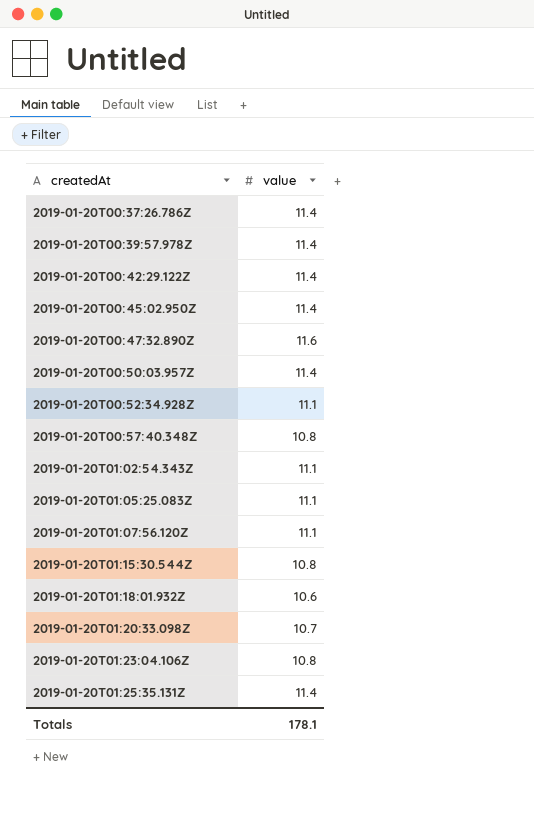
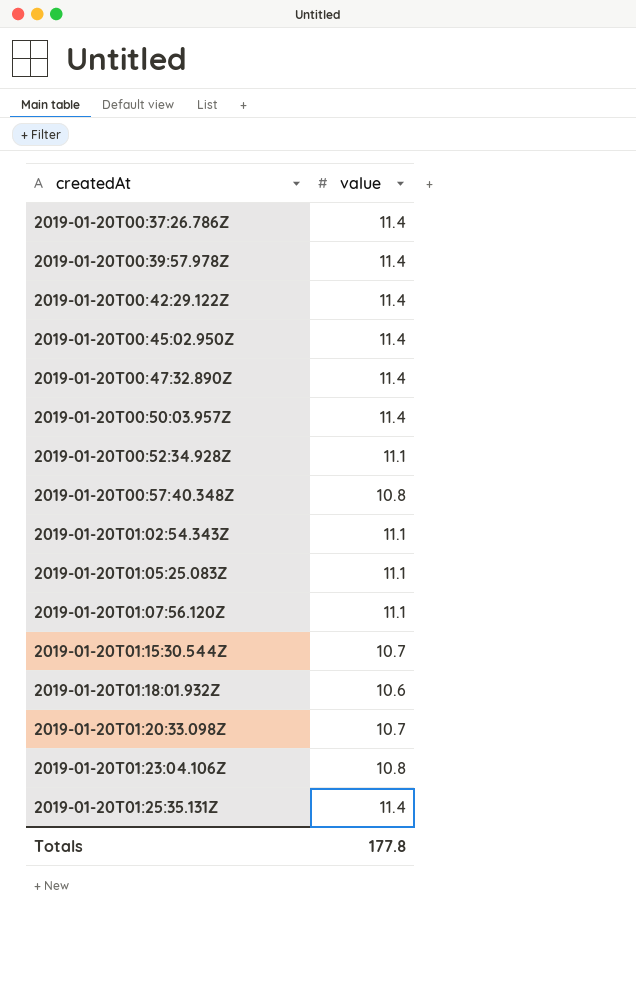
2019-01-20T00:47:32.890Z | value: 11.6 -> 11.4
2019-01-20T01:15:30.544Z | value: 10.8 -> 10.7
Totals | value: 178.1 -> 177.8

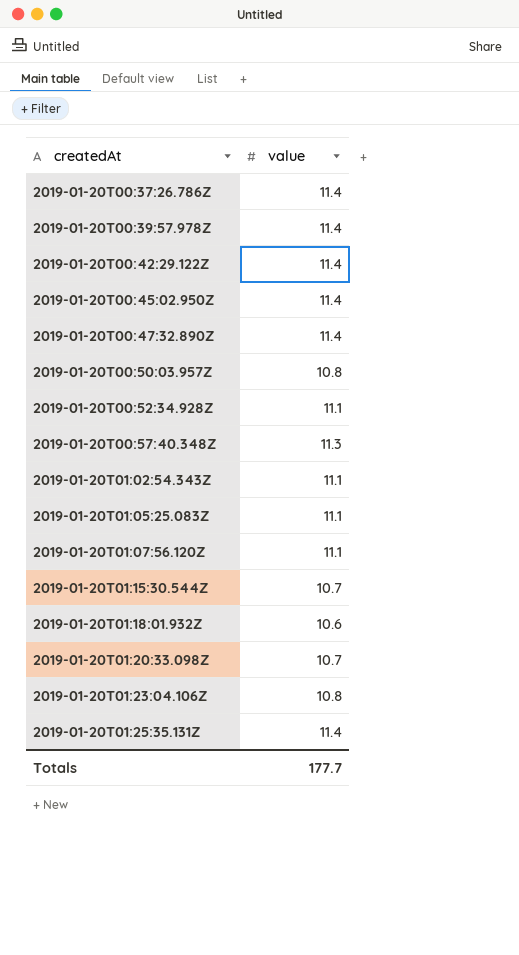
2019-01-20T00:50:03.957Z | value: 11.4 -> 10.8
2019-01-20T00:57:40.348Z | value: 10.8 -> 11.3
Totals | value: 177.8 -> 177.7

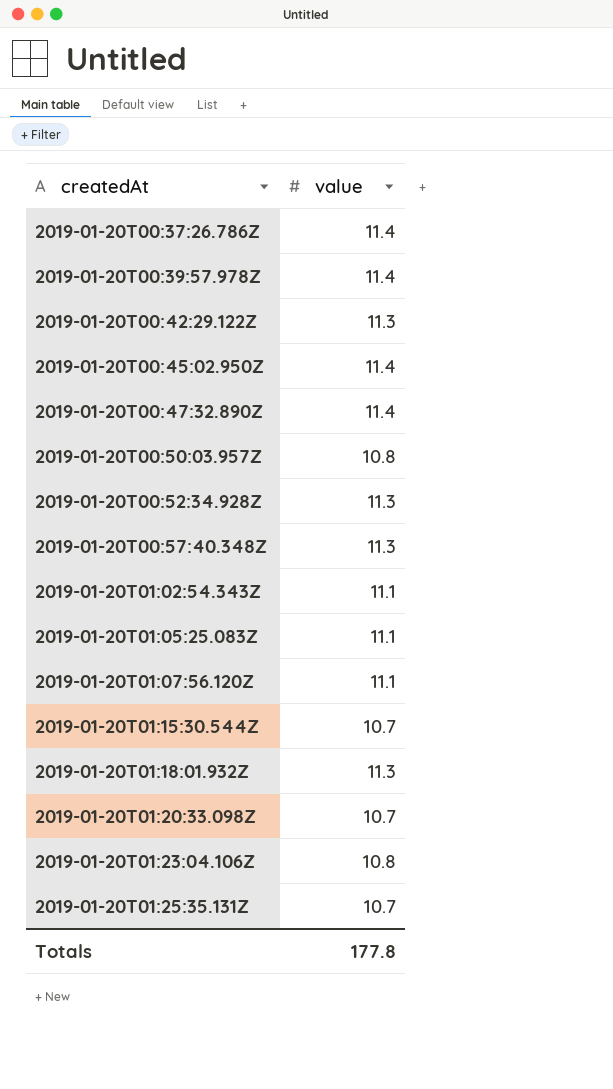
2019-01-20T00:42:29.122Z | value: 11.4 -> 11.3
2019-01-20T00:52:34.928Z | value: 11.1 -> 11.3
2019-01-20T01:18:01.932Z | value: 10.6 -> 11.3
2019-01-20T01:25:35.131Z | value: 11.4 -> 10.7
Totals | value: 177.7 -> 177.8

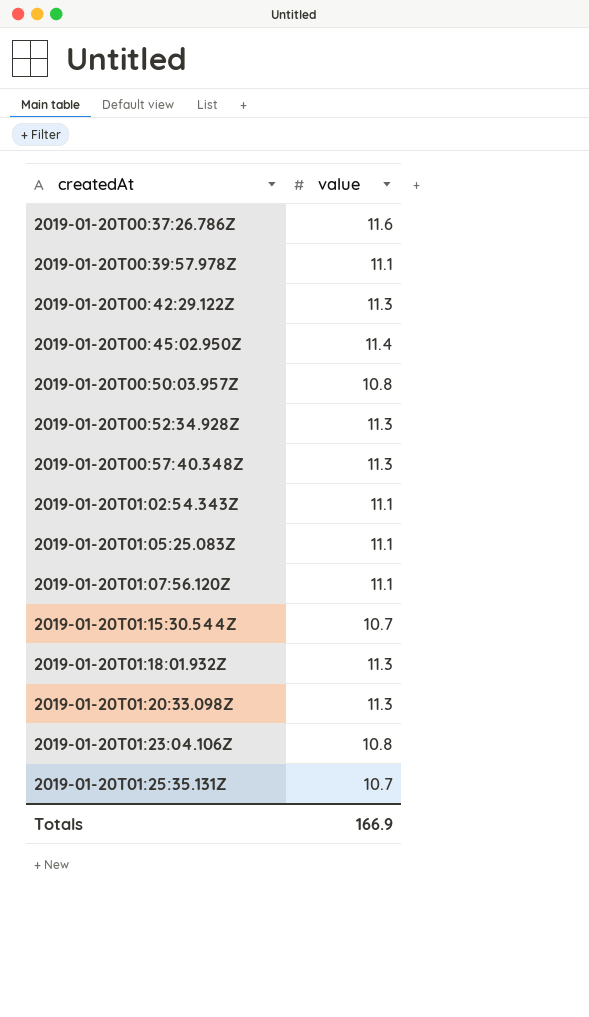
row 2019-01-20T00:47:32.890Z: 11.4 -> none
2019-01-20T00:37:26.786Z | value: 11.4 -> 11.6
2019-01-20T00:39:57.978Z | value: 11.4 -> 11.1
2019-01-20T01:20:33.098Z | value: 10.7 -> 11.3
Totals | value: 177.8 -> 166.9

